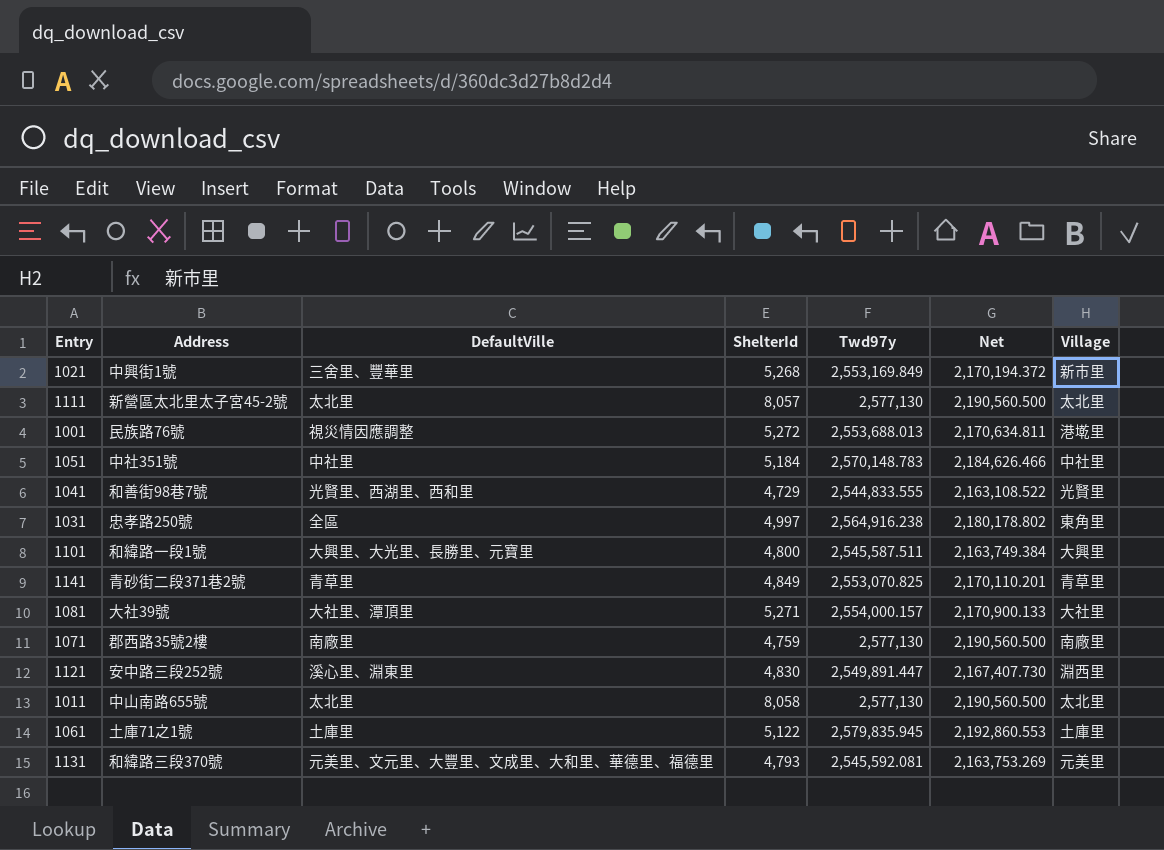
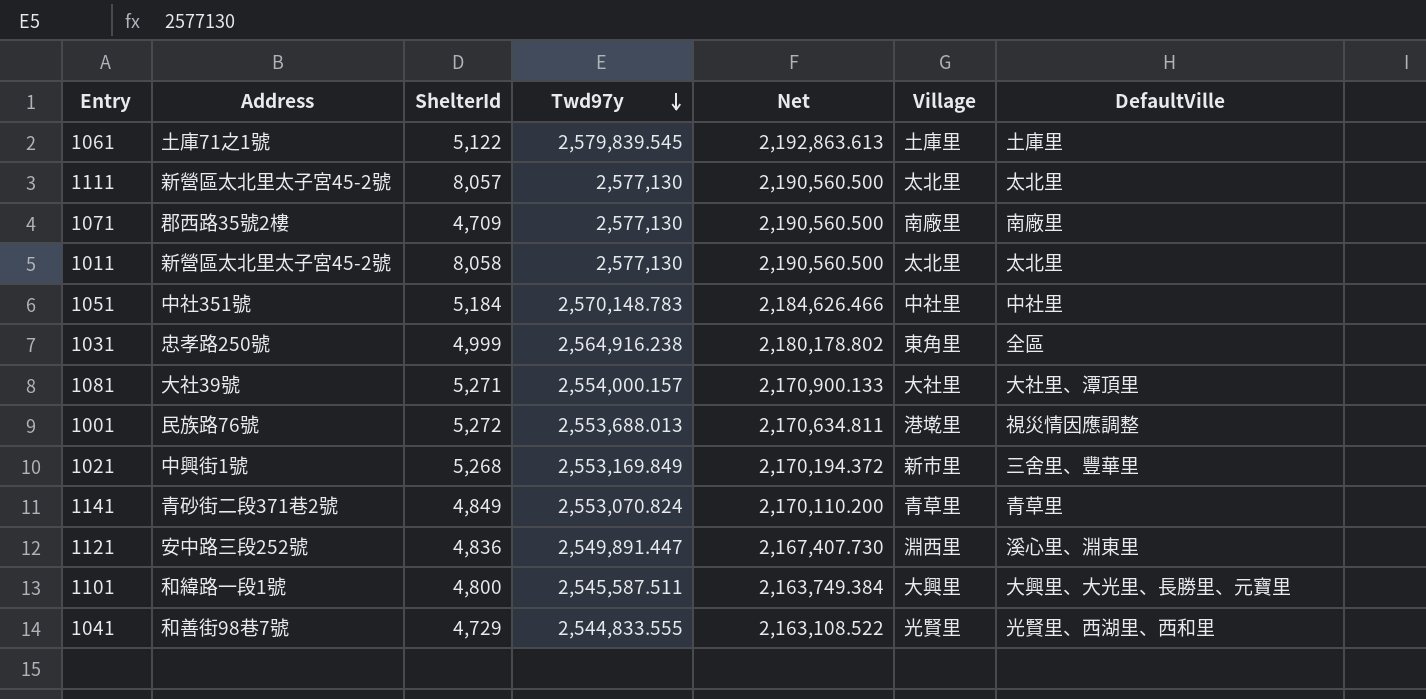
row order: none -> Twd97y descending
column DefaultVille | position: 3 -> 7
row 1131: 和緯路三段370號 | 元美里、文元里、大豐里、文成里、大和里、華德里、福德里 | 4,793 | 2,545,592.081 | 2,163,753.269 | 元美里 -> none
1061 | Twd97y: 2,579,835.945 -> 2,579,839.545
1061 | Net: 2,192,860.553 -> 2,192,863.613
1071 | ShelterId: 4,759 -> 4,709
1011 | Address: 中山南路655號 -> 新營區太北里太子宮45-2號
1031 | ShelterId: 4,997 -> 4,999
1141 | Twd97y: 2,553,070.825 -> 2,553,070.824
1141 | Net: 2,170,110.201 -> 2,170,110.200
1121 | ShelterId: 4,830 -> 4,836

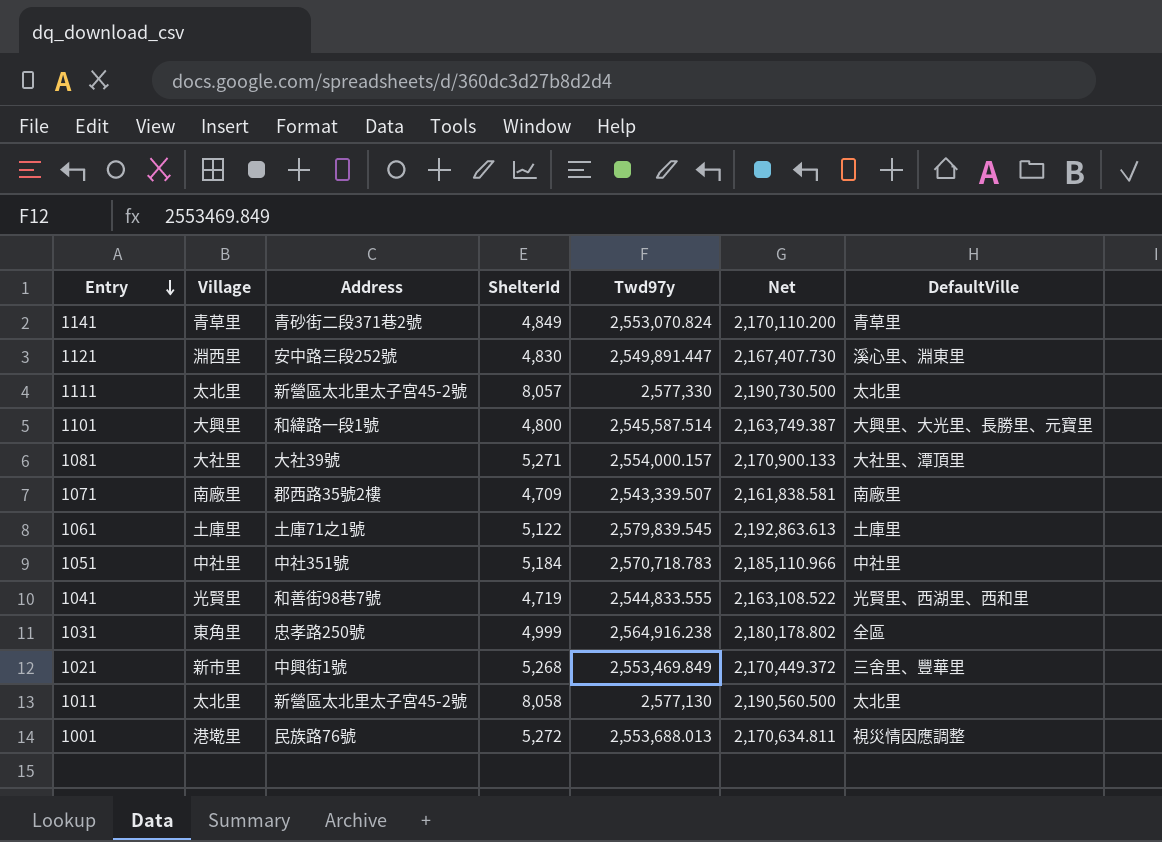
row order: Twd97y descending -> Entry descending
column Village | position: 6 -> 2
1121 | ShelterId: 4,836 -> 4,830
1111 | Twd97y: 2,577,130 -> 2,577,330
1111 | Net: 2,190,560.500 -> 2,190,730.500
1101 | Twd97y: 2,545,587.511 -> 2,545,587.514
1101 | Net: 2,163,749.384 -> 2,163,749.387
1071 | Twd97y: 2,577,130 -> 2,543,339.507
1071 | Net: 2,190,560.500 -> 2,161,838.581
1051 | Twd97y: 2,570,148.783 -> 2,570,718.783
1051 | Net: 2,184,626.466 -> 2,185,110.966
1041 | ShelterId: 4,729 -> 4,719
1021 | Twd97y: 2,553,169.849 -> 2,553,469.849
1021 | Net: 2,170,194.372 -> 2,170,449.372

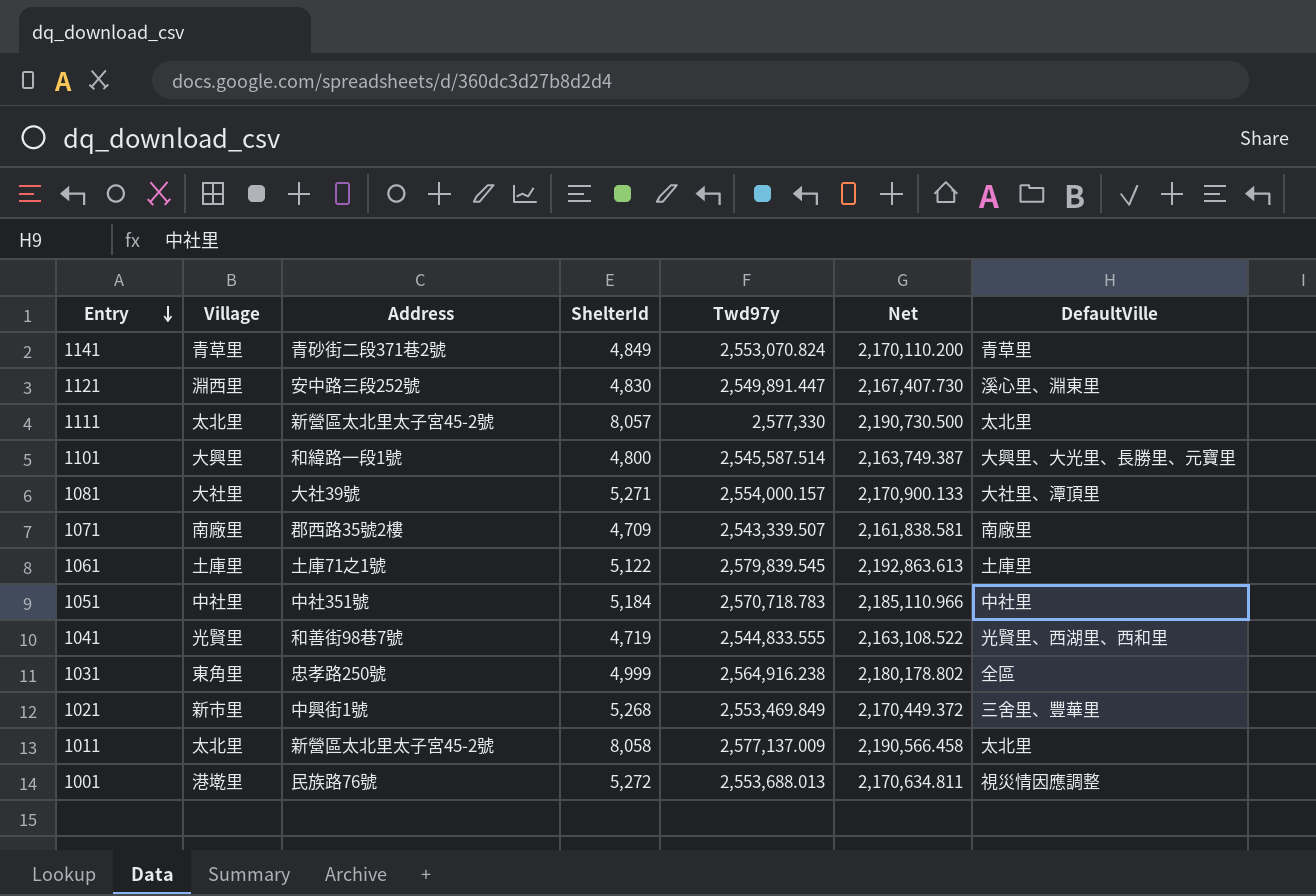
1011 | Twd97y: 2,577,130 -> 2,577,137.009
1011 | Net: 2,190,560.500 -> 2,190,566.458

